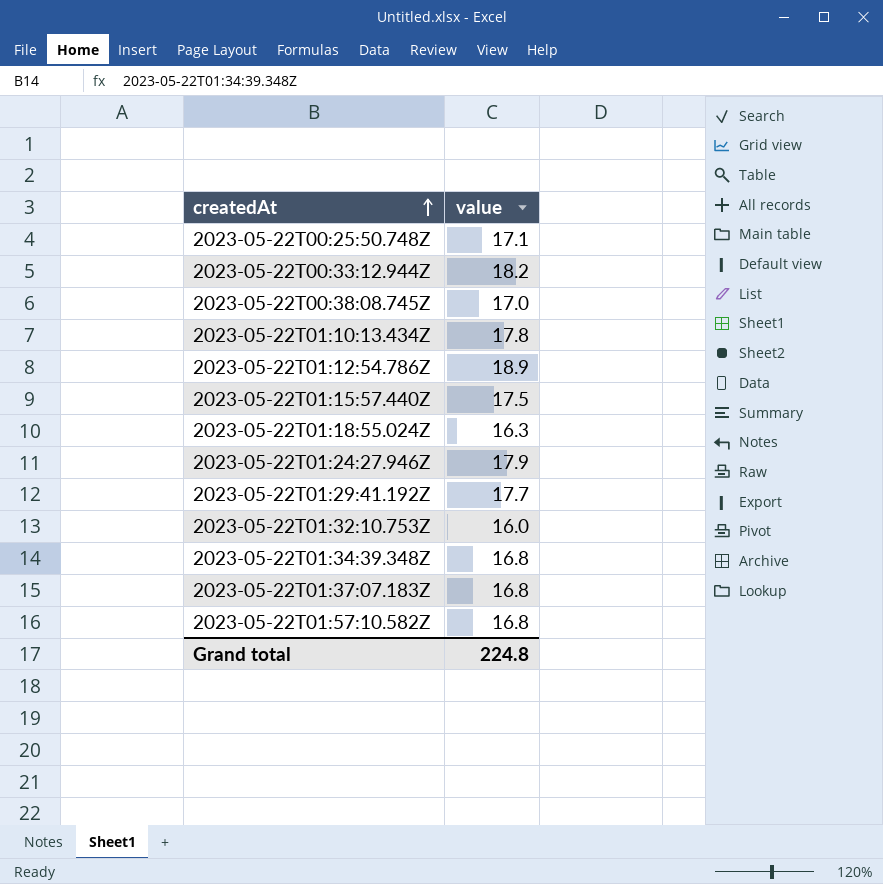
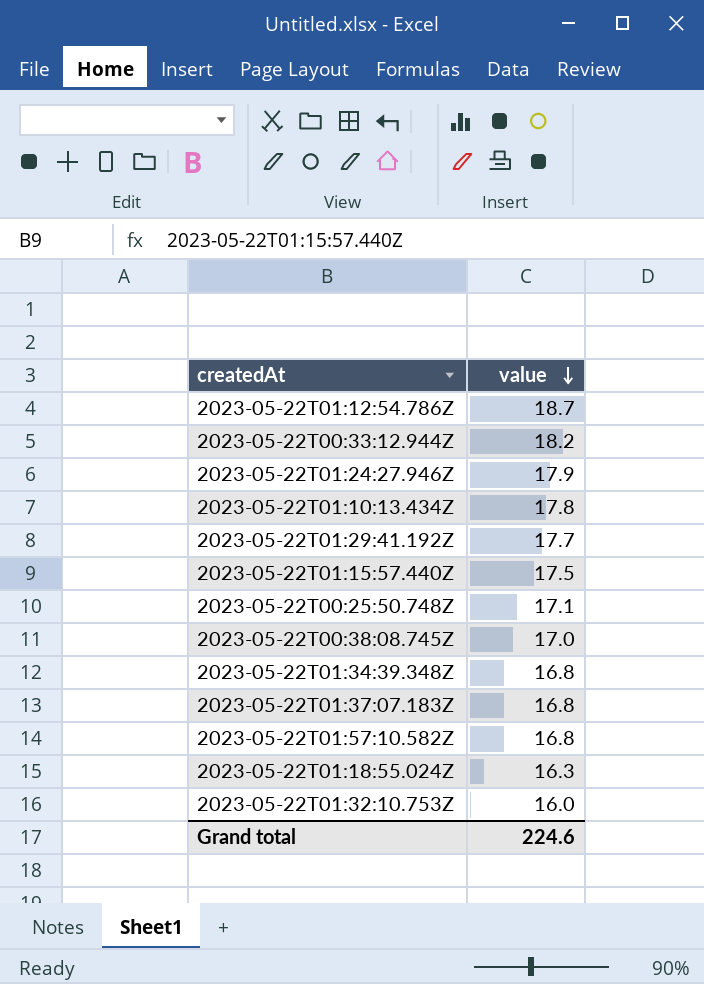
row order: createdAt ascending -> value descending
2023-05-22T01:12:54.786Z | value: 18.9 -> 18.7
Grand total | value: 224.8 -> 224.6

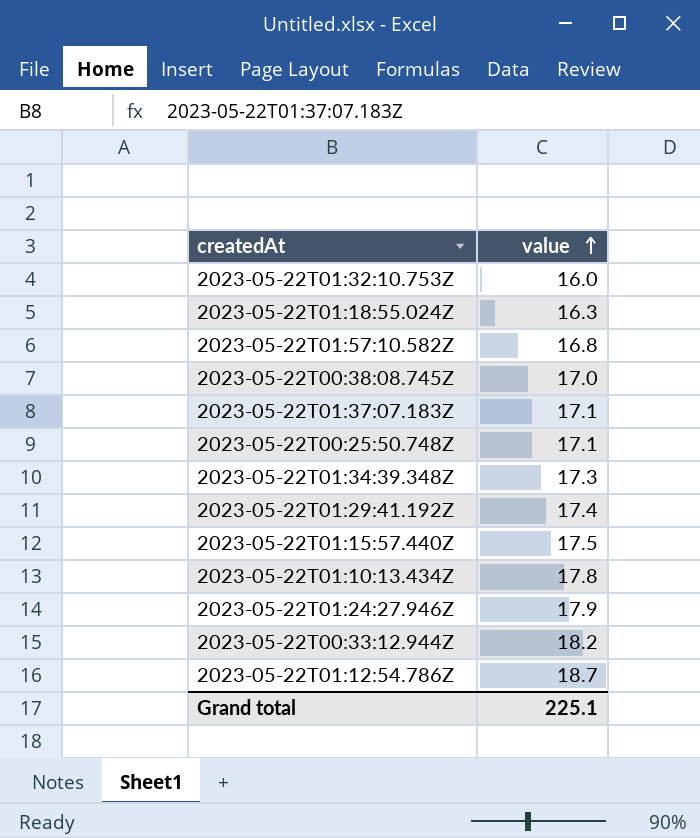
row order: value descending -> value ascending
2023-05-22T01:37:07.183Z | value: 16.8 -> 17.1
2023-05-22T01:34:39.348Z | value: 16.8 -> 17.3
2023-05-22T01:29:41.192Z | value: 17.7 -> 17.4
Grand total | value: 224.6 -> 225.1

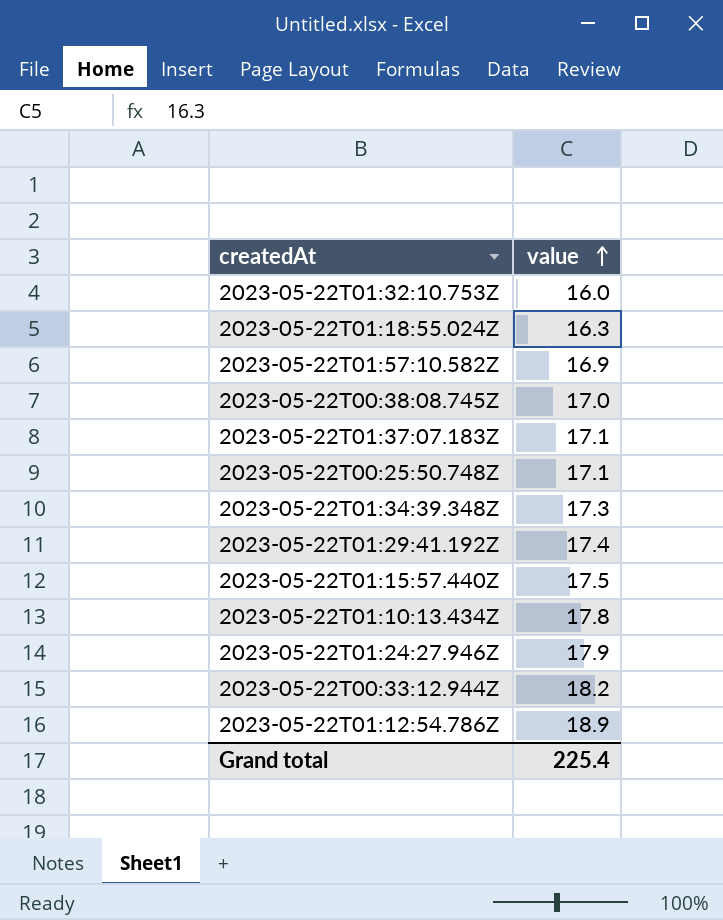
2023-05-22T01:57:10.582Z | value: 16.8 -> 16.9
2023-05-22T01:12:54.786Z | value: 18.7 -> 18.9
Grand total | value: 225.1 -> 225.4

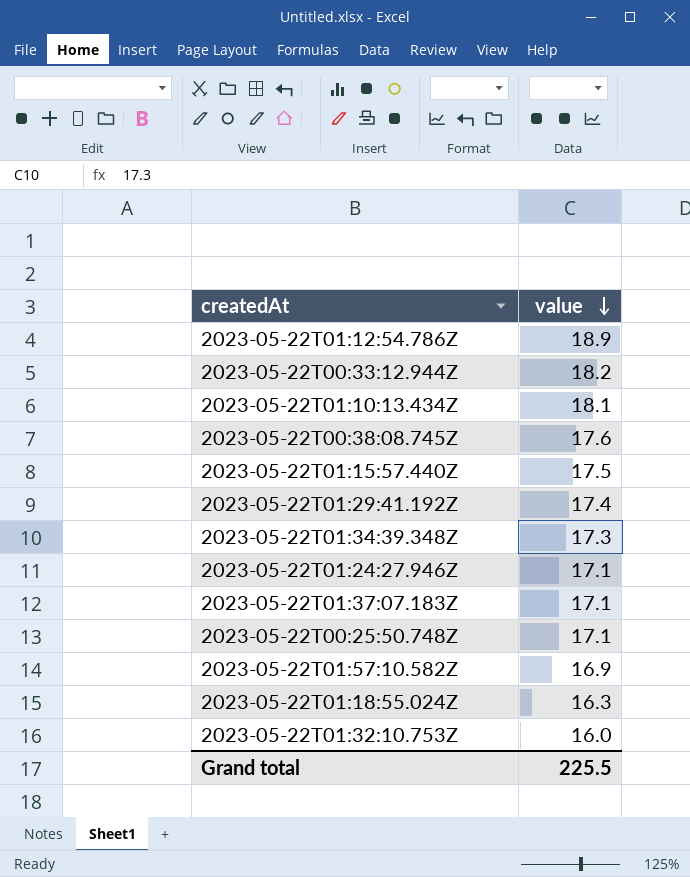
row order: value ascending -> value descending
2023-05-22T01:10:13.434Z | value: 17.8 -> 18.1
2023-05-22T00:38:08.745Z | value: 17.0 -> 17.6
2023-05-22T01:24:27.946Z | value: 17.9 -> 17.1
Grand total | value: 225.4 -> 225.5

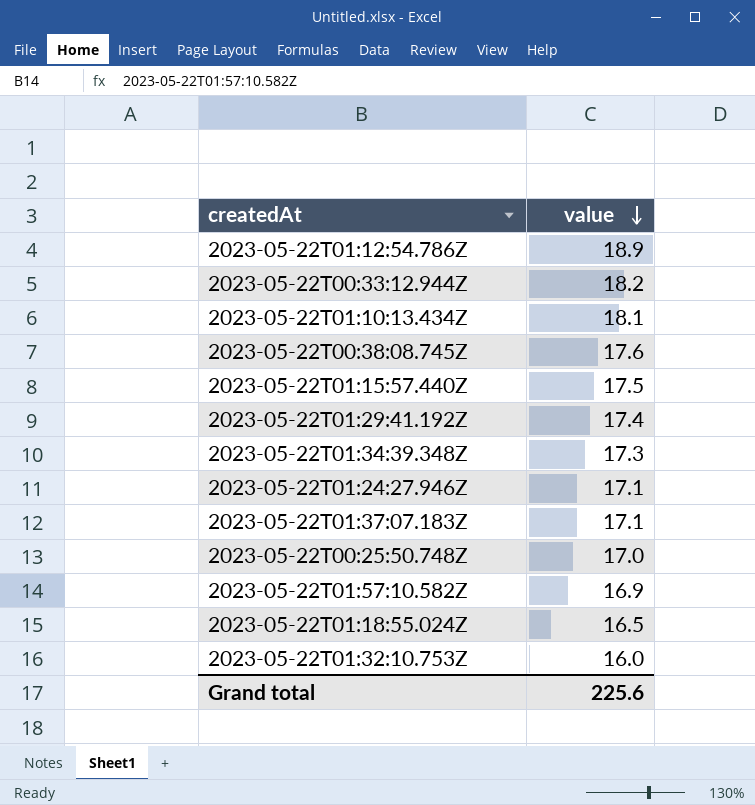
2023-05-22T00:25:50.748Z | value: 17.1 -> 17.0
2023-05-22T01:18:55.024Z | value: 16.3 -> 16.5
Grand total | value: 225.5 -> 225.6

